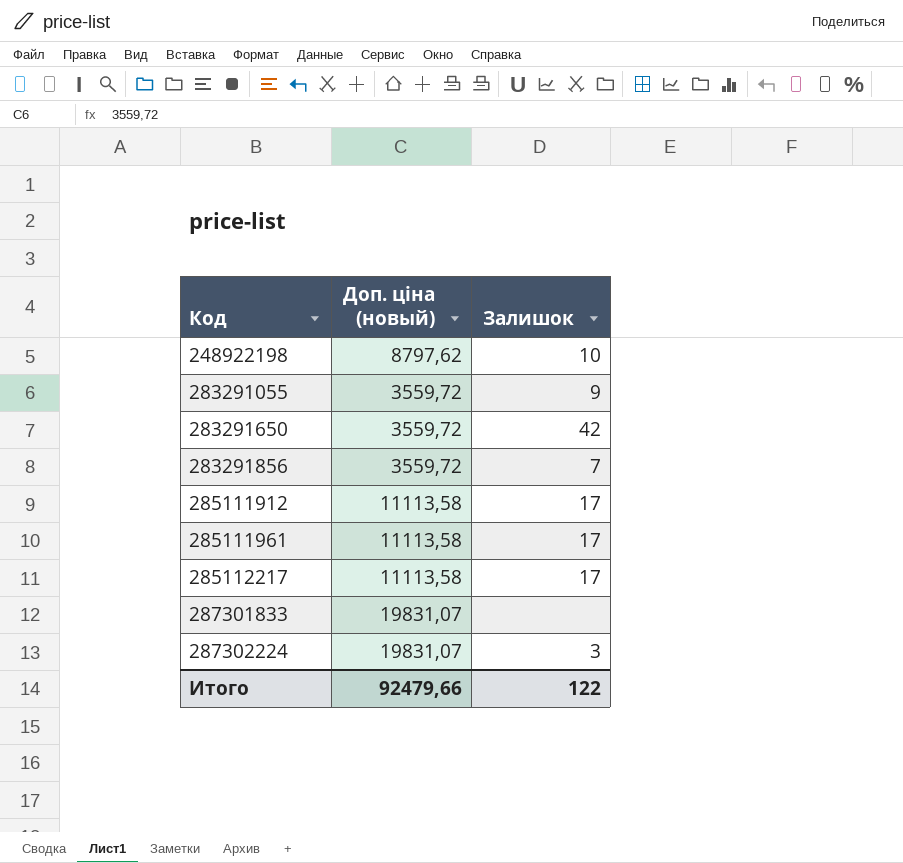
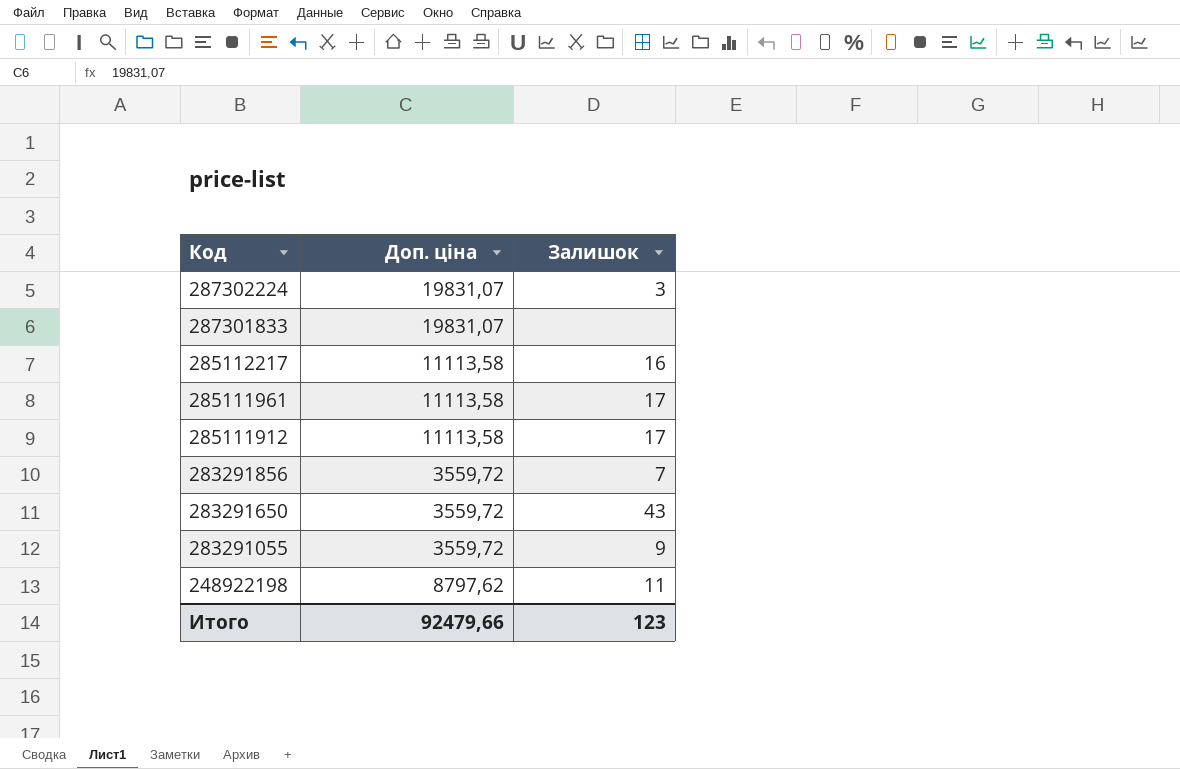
row order: Код ascending -> Код descending
column name: Доп. ціна (новый) -> Доп. ціна
285112217 | Залишок: 17 -> 16
283291650 | Залишок: 42 -> 43
248922198 | Залишок: 10 -> 11
Итого | Залишок: 122 -> 123

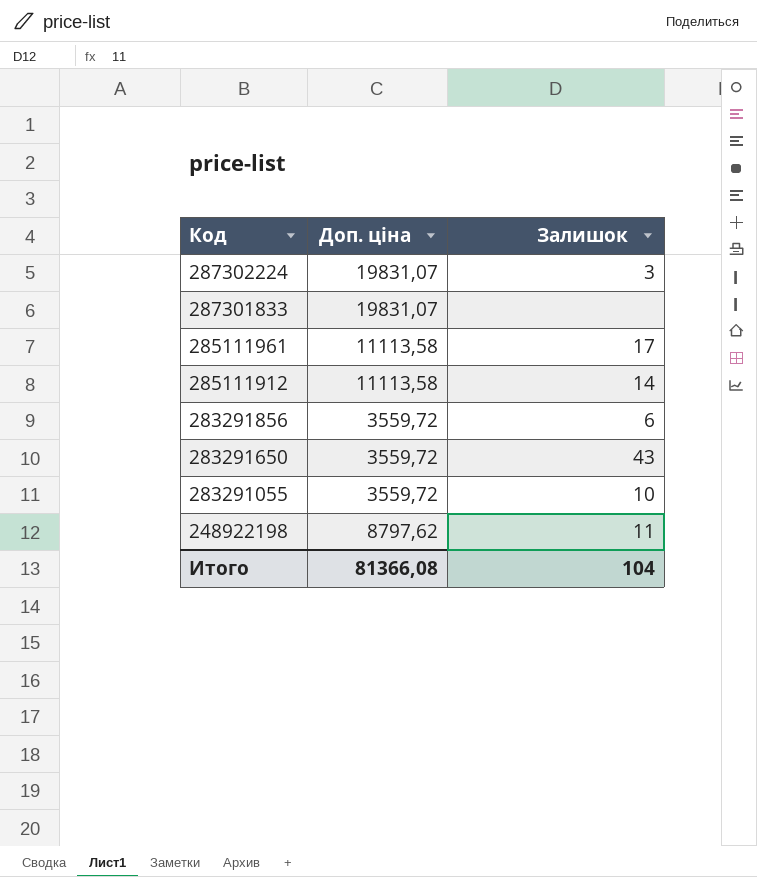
row 285112217: 11113,58 | 16 -> none
285111912 | Залишок: 17 -> 14
283291856 | Залишок: 7 -> 6
283291055 | Залишок: 9 -> 10
Итого | Доп. ціна: 92479,66 -> 81366,08
Итого | Залишок: 123 -> 104

